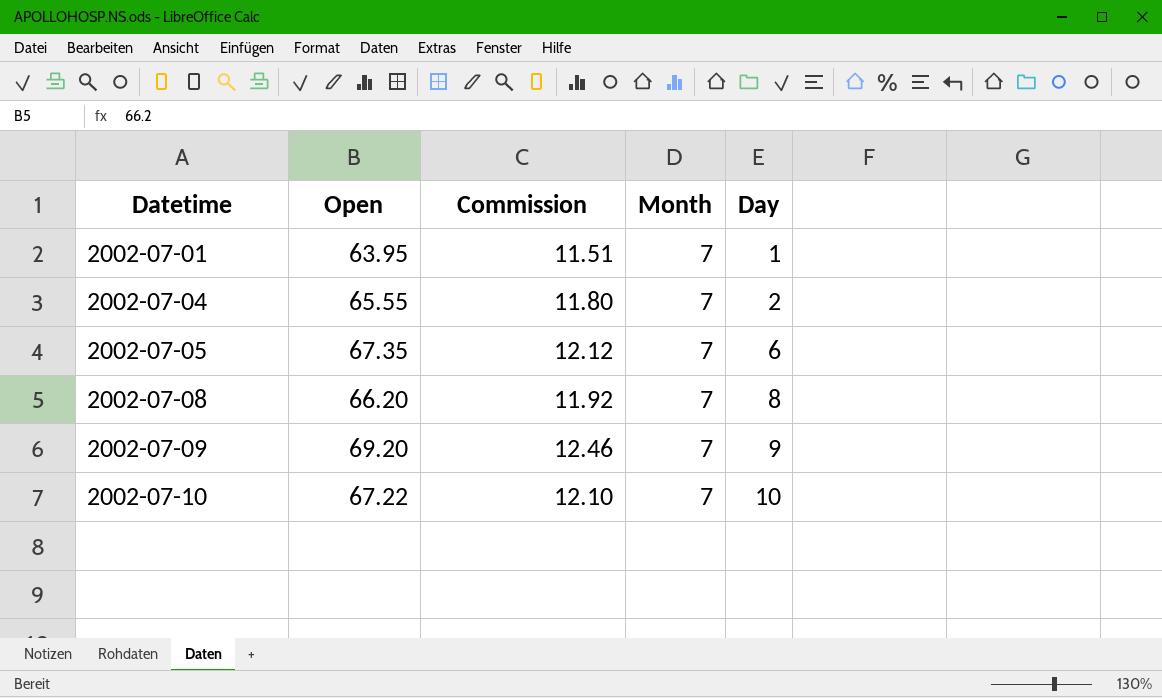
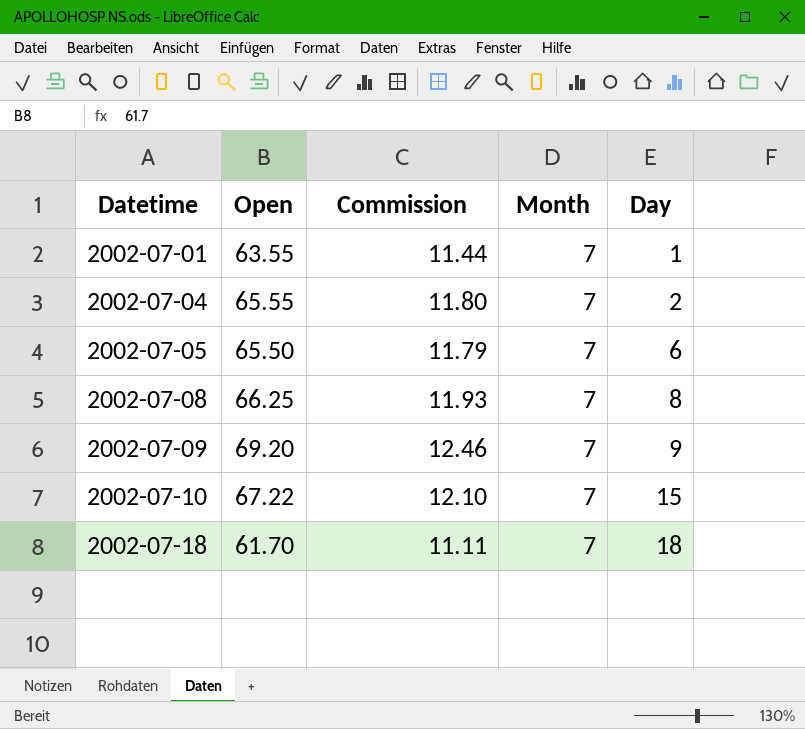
2002-07-01 | Open: 63.95 -> 63.55
2002-07-01 | Commission: 11.51 -> 11.44
2002-07-05 | Open: 67.35 -> 65.50
2002-07-05 | Commission: 12.12 -> 11.79
2002-07-08 | Open: 66.20 -> 66.25
2002-07-08 | Commission: 11.92 -> 11.93
2002-07-10 | Day: 10 -> 15
row 2002-07-18: none -> 61.70 | 11.11 | 7 | 18

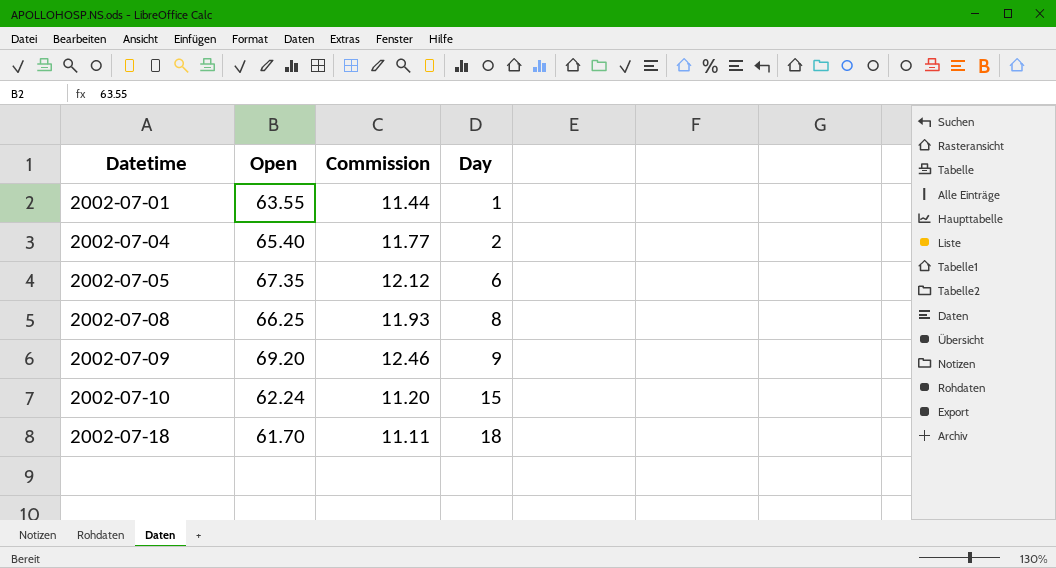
column Month | position: 4 -> none
2002-07-04 | Open: 65.55 -> 65.40
2002-07-04 | Commission: 11.80 -> 11.77
2002-07-05 | Open: 65.50 -> 67.35
2002-07-05 | Commission: 11.79 -> 12.12
2002-07-10 | Open: 67.22 -> 62.24
2002-07-10 | Commission: 12.10 -> 11.20

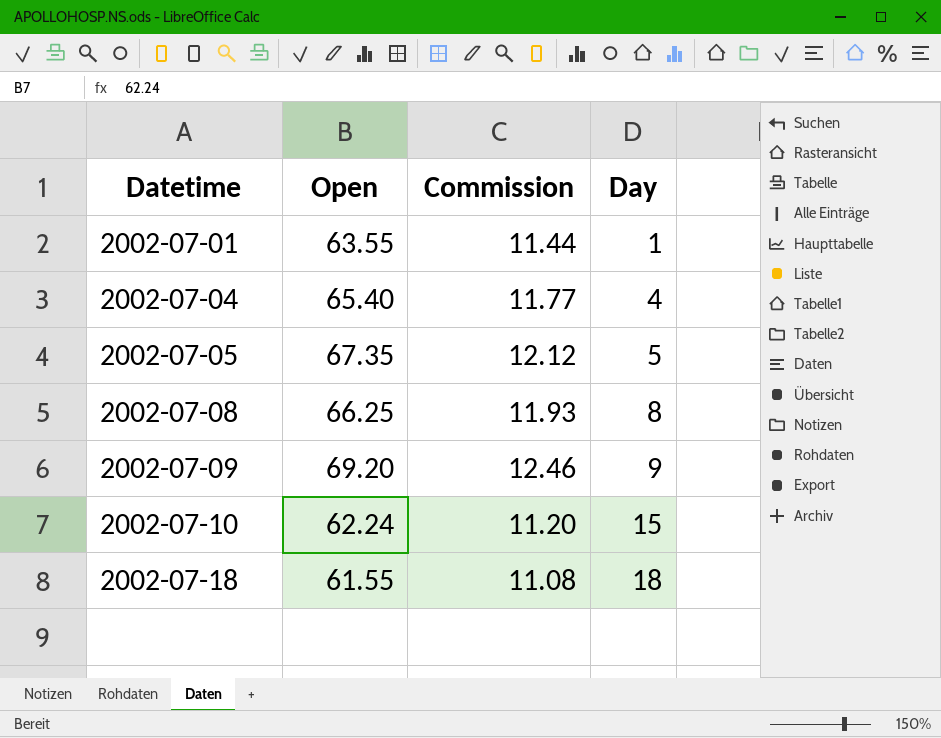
2002-07-04 | Day: 2 -> 4
2002-07-05 | Day: 6 -> 5
2002-07-18 | Open: 61.70 -> 61.55
2002-07-18 | Commission: 11.11 -> 11.08

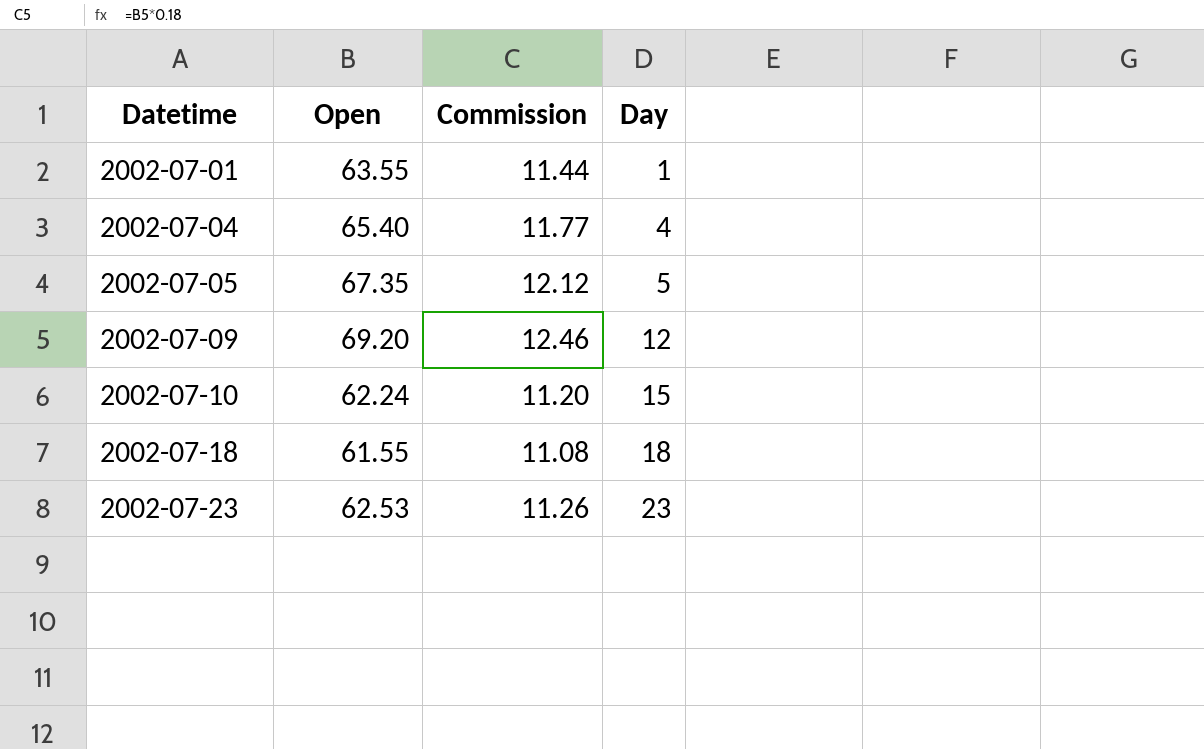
row 2002-07-08: 66.25 | 11.93 | 8 -> none
2002-07-09 | Day: 9 -> 12
row 2002-07-23: none -> 62.53 | 11.26 | 23

